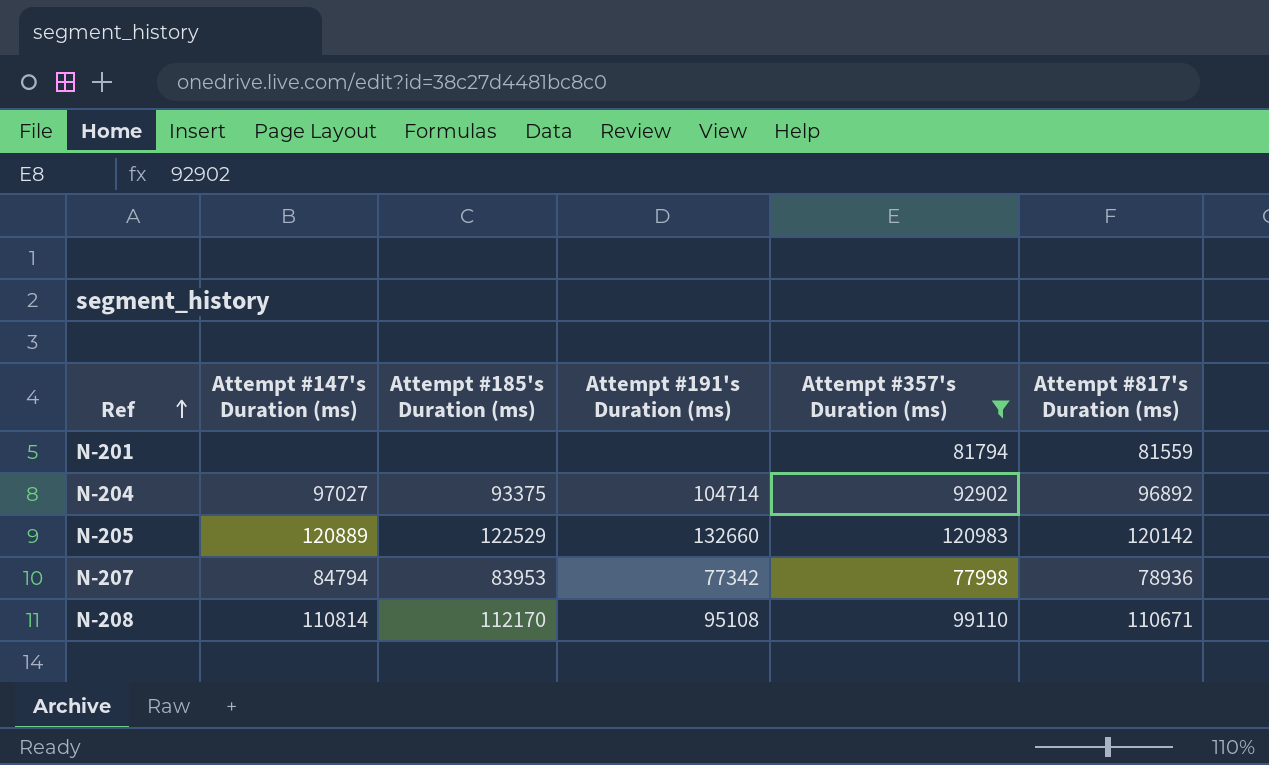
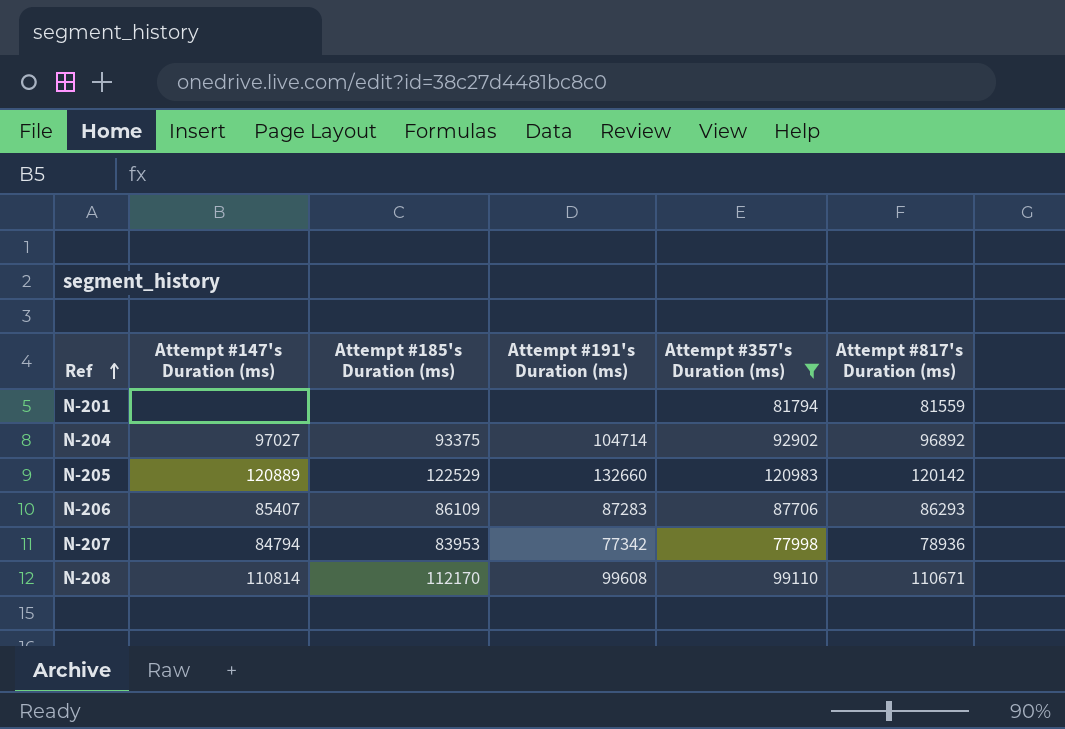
row N-206: none -> 85407 | 86109 | 87283 | 87706 | 86293
N-208 | Attempt #191's Duration (ms): 95108 -> 99608

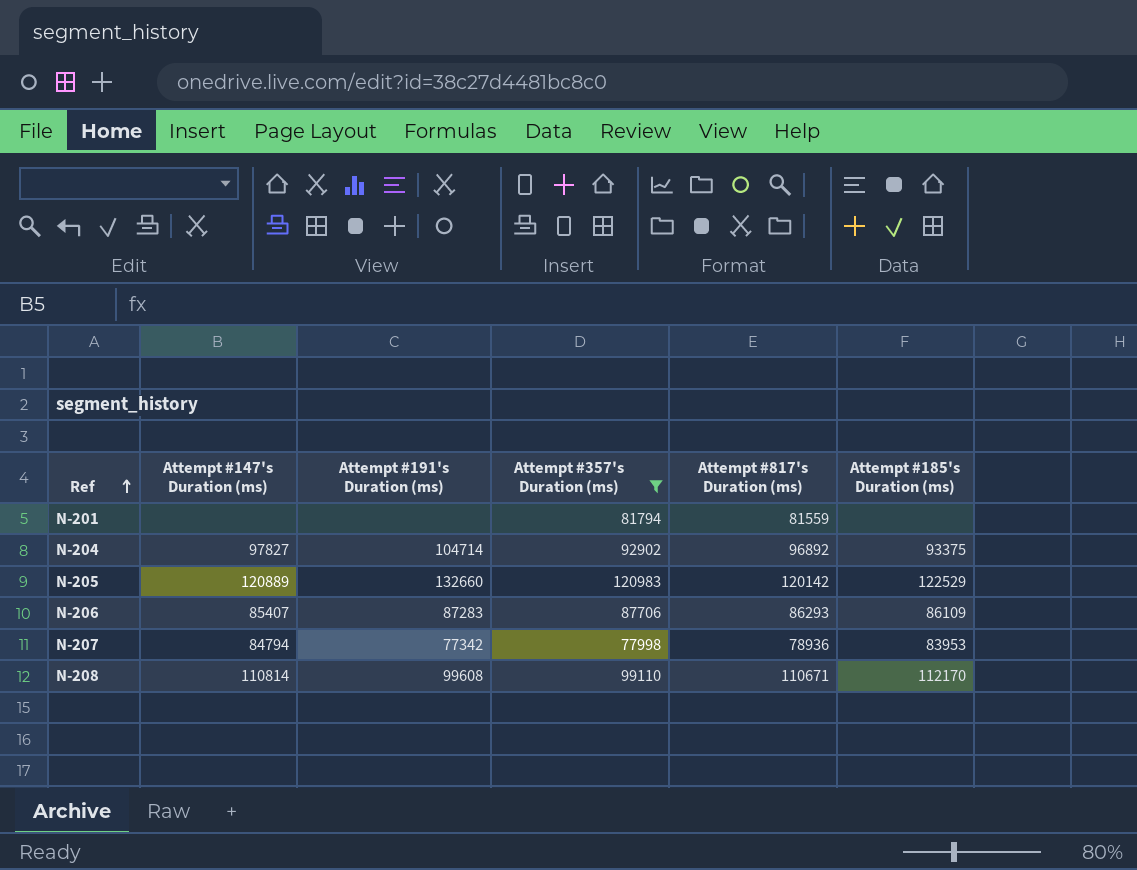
column Attempt #185's Duration (ms) | position: 3 -> 6
N-204 | Attempt #147's Duration (ms): 97027 -> 97827

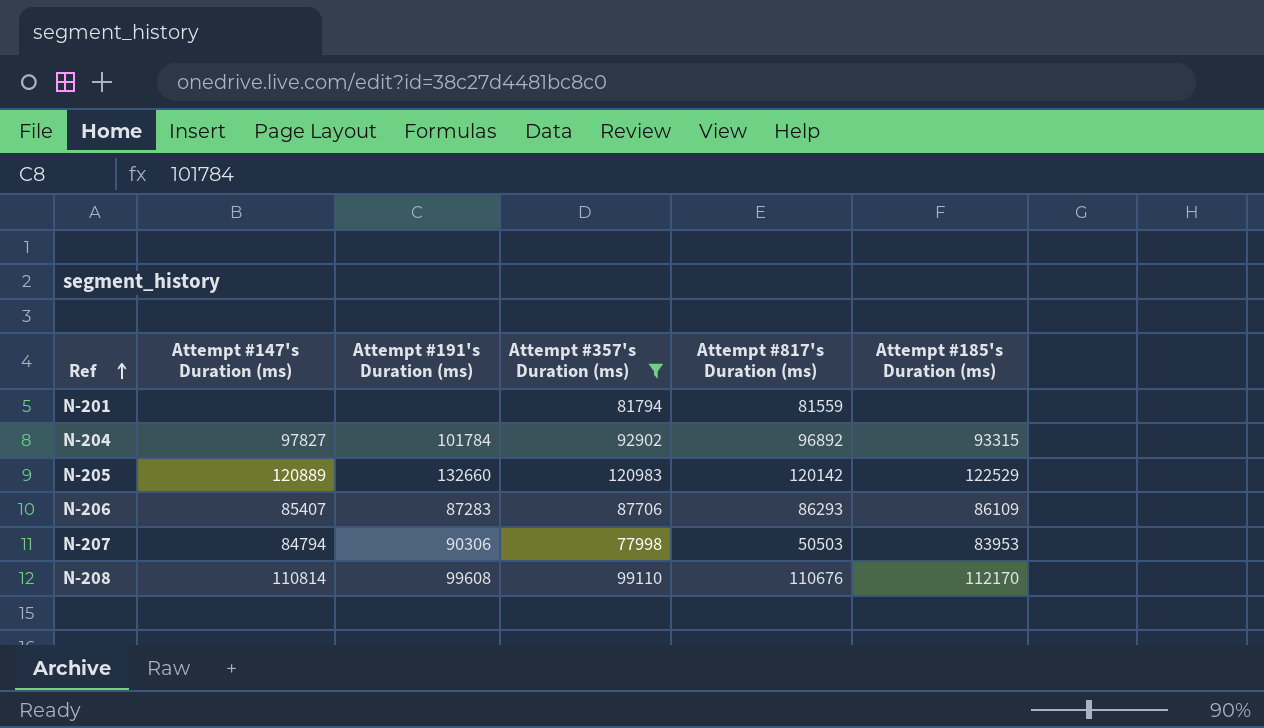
N-204 | Attempt #191's Duration (ms): 104714 -> 101784
N-204 | Attempt #185's Duration (ms): 93375 -> 93315
N-207 | Attempt #191's Duration (ms): 77342 -> 90306
N-207 | Attempt #817's Duration (ms): 78936 -> 50503
N-208 | Attempt #817's Duration (ms): 110671 -> 110676

